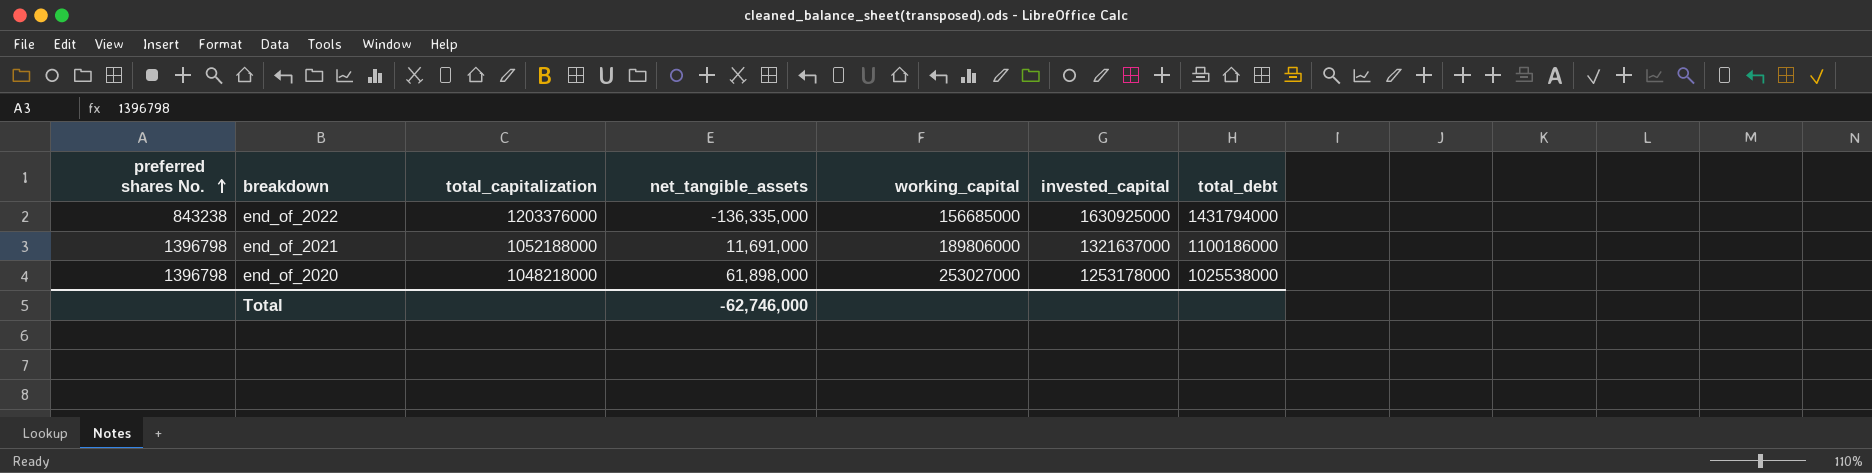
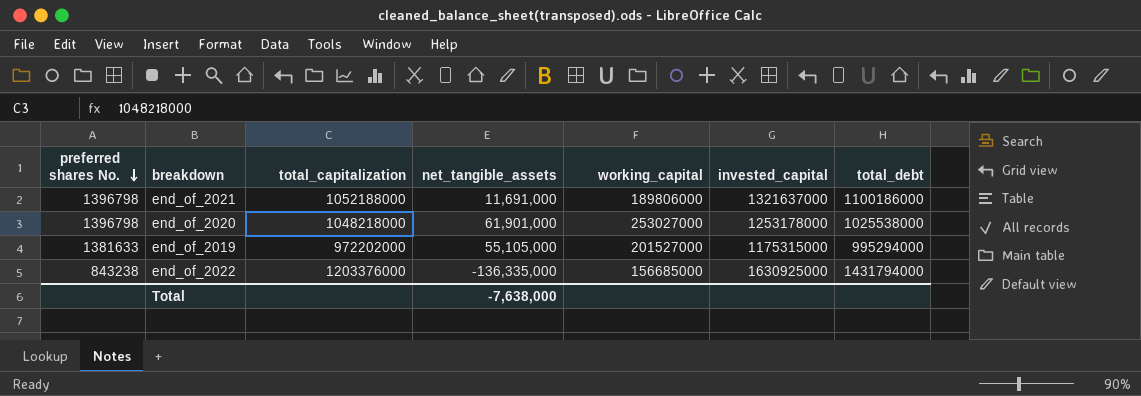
row order: preferred shares No. ascending -> preferred shares No. descending
end_of_2020 | net_tangible_assets: 61,898,000 -> 61,901,000
row end_of_2019: none -> 1381633 | 972202000 | 55,105,000 | 201527000 | 1175315000 | 995294000
Total | net_tangible_assets: -62,746,000 -> -7,638,000

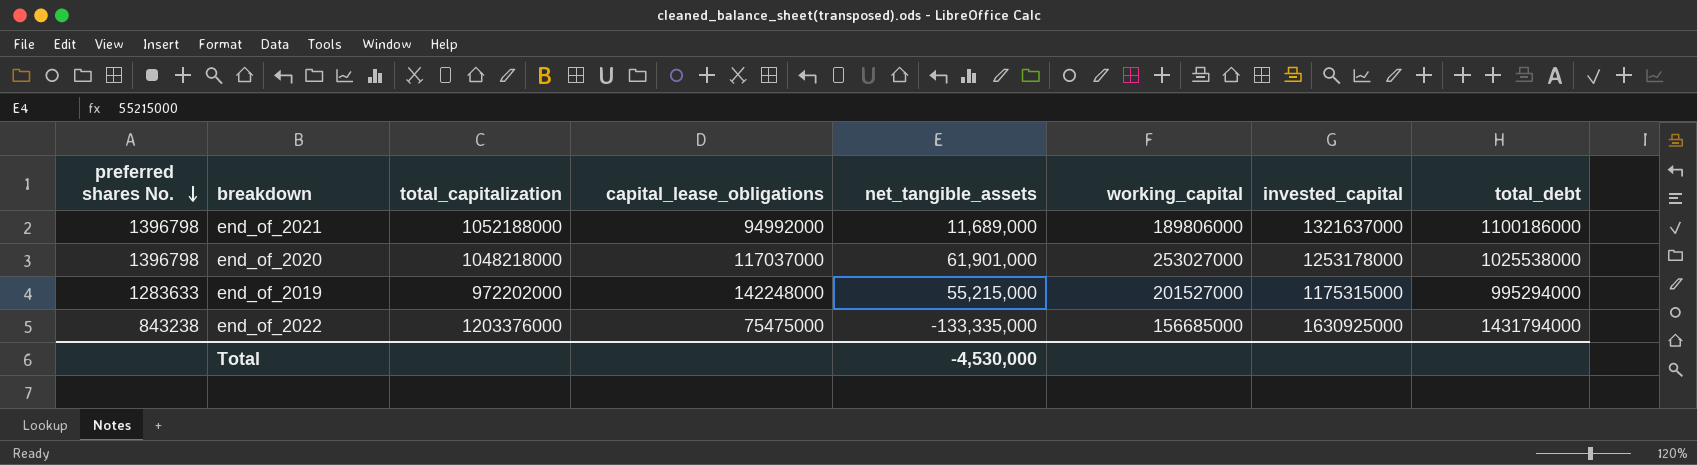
column capital_lease_obligations | position: none -> 4
end_of_2021 | net_tangible_assets: 11,691,000 -> 11,689,000
end_of_2019 | preferred shares No.: 1381633 -> 1283633
end_of_2019 | net_tangible_assets: 55,105,000 -> 55,215,000
end_of_2022 | net_tangible_assets: -136,335,000 -> -133,335,000
Total | net_tangible_assets: -7,638,000 -> -4,530,000

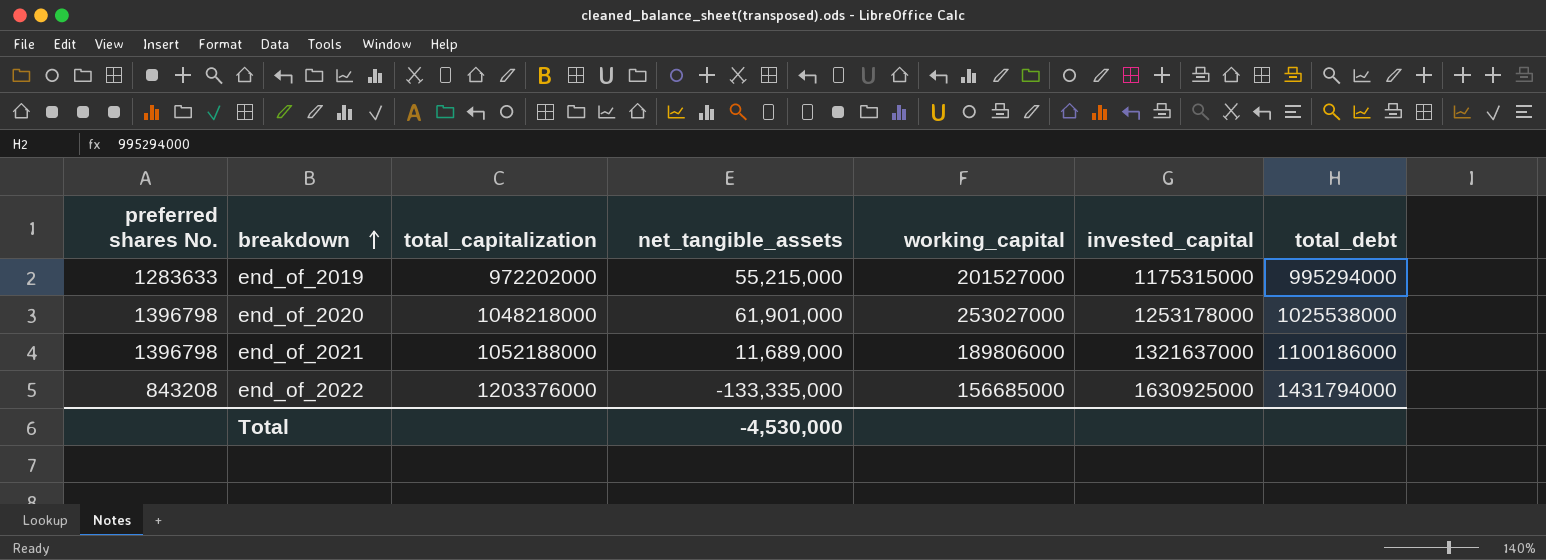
row order: preferred shares No. descending -> breakdown ascending
column capital_lease_obligations | position: 4 -> none
end_of_2022 | preferred shares No.: 843238 -> 843208

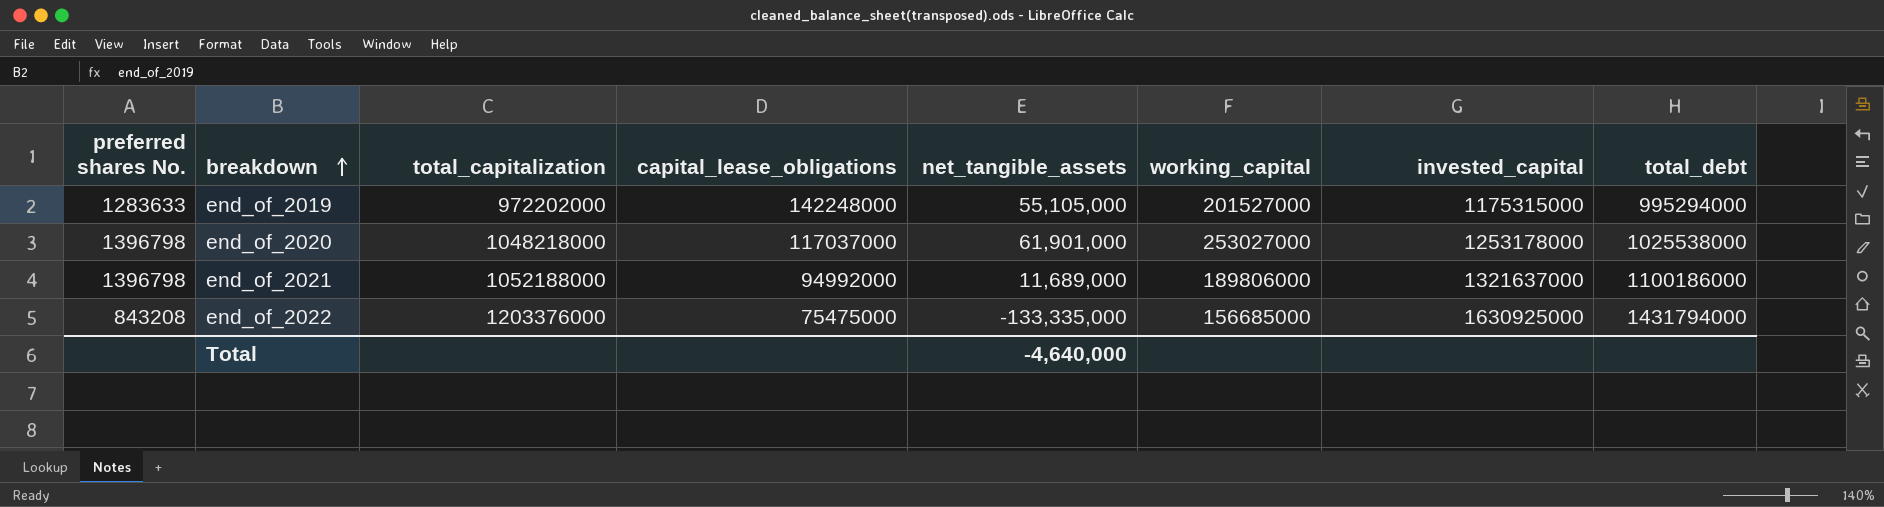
column capital_lease_obligations | position: none -> 4
end_of_2019 | net_tangible_assets: 55,215,000 -> 55,105,000
Total | net_tangible_assets: -4,530,000 -> -4,640,000

